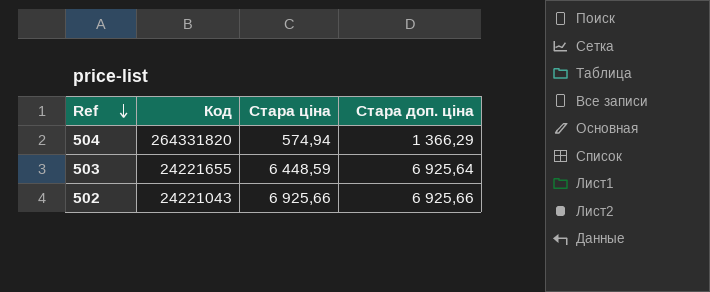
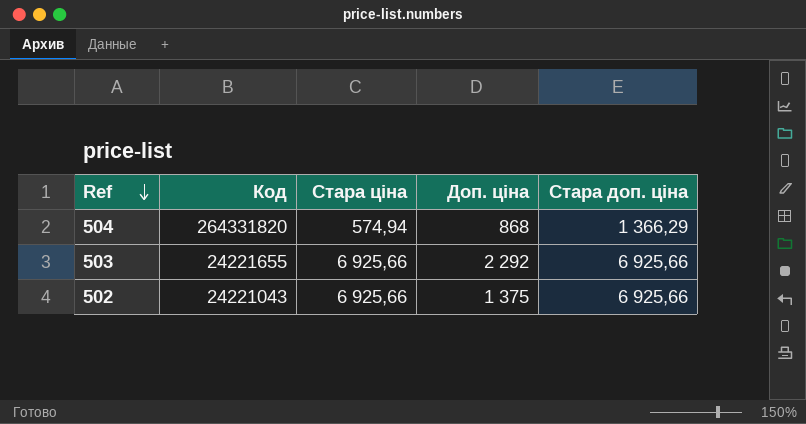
column Доп. ціна | position: none -> 4
503 | Стара ціна: 6 448,59 -> 6 925,66
503 | Стара доп. ціна: 6 925,64 -> 6 925,66

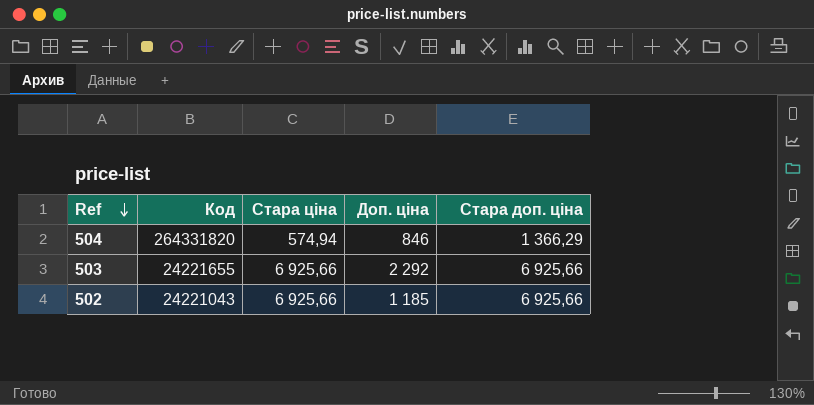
504 | Доп. ціна: 868 -> 846
502 | Доп. ціна: 1 375 -> 1 185

